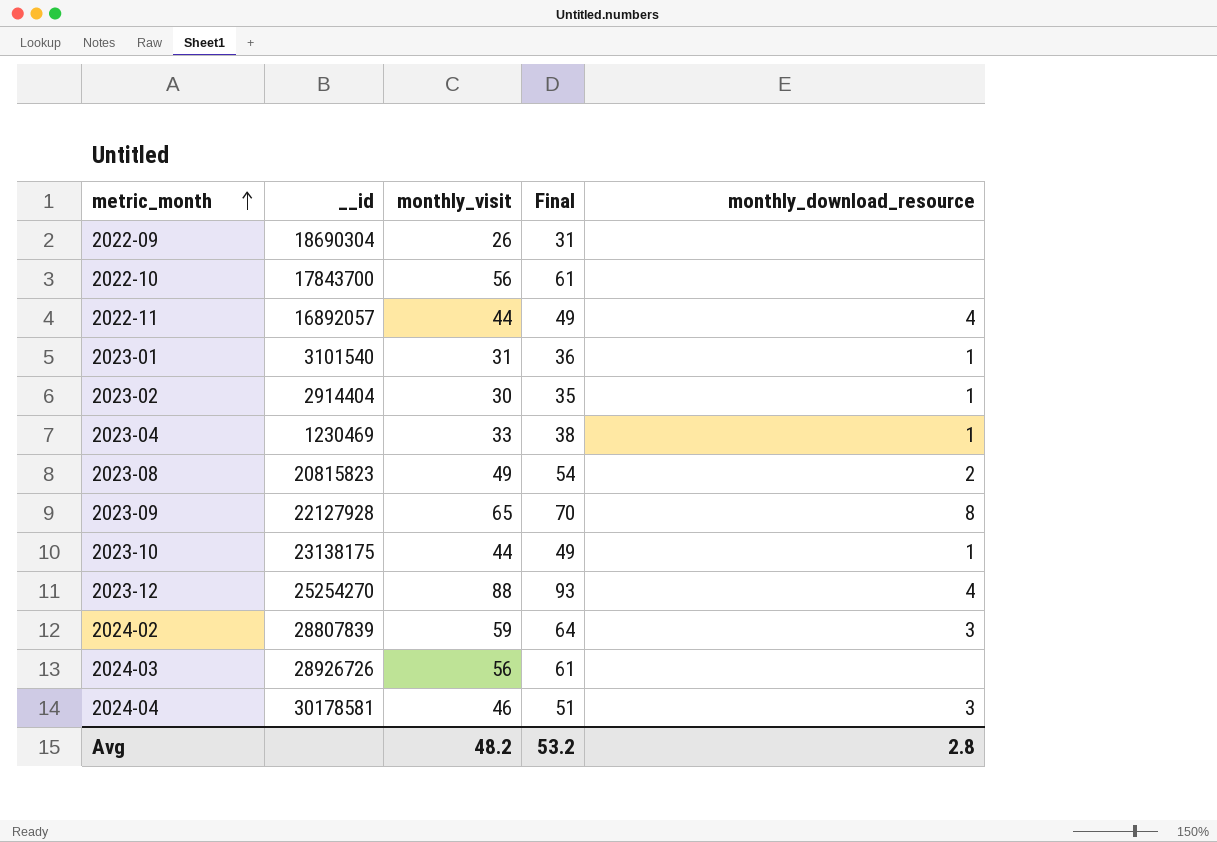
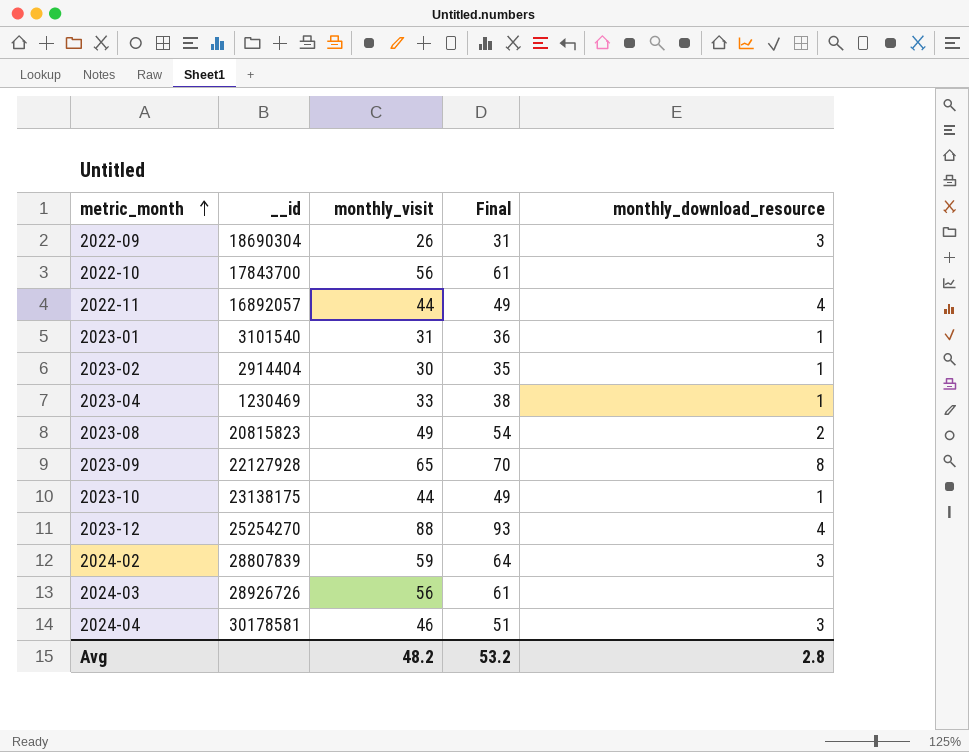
2022-09 | monthly_download_resource: none -> 3

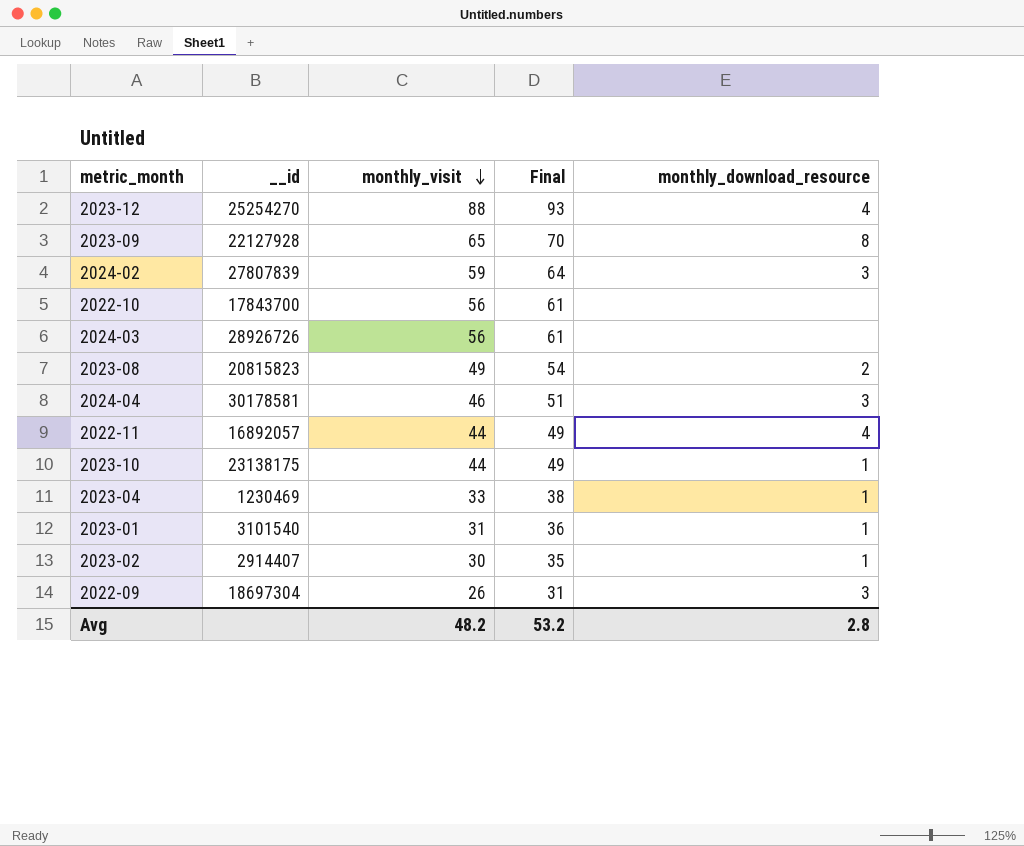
row order: metric_month ascending -> monthly_visit descending
2024-02 | __id: 28807839 -> 27807839
2023-02 | __id: 2914404 -> 2914407
2022-09 | __id: 18690304 -> 18697304

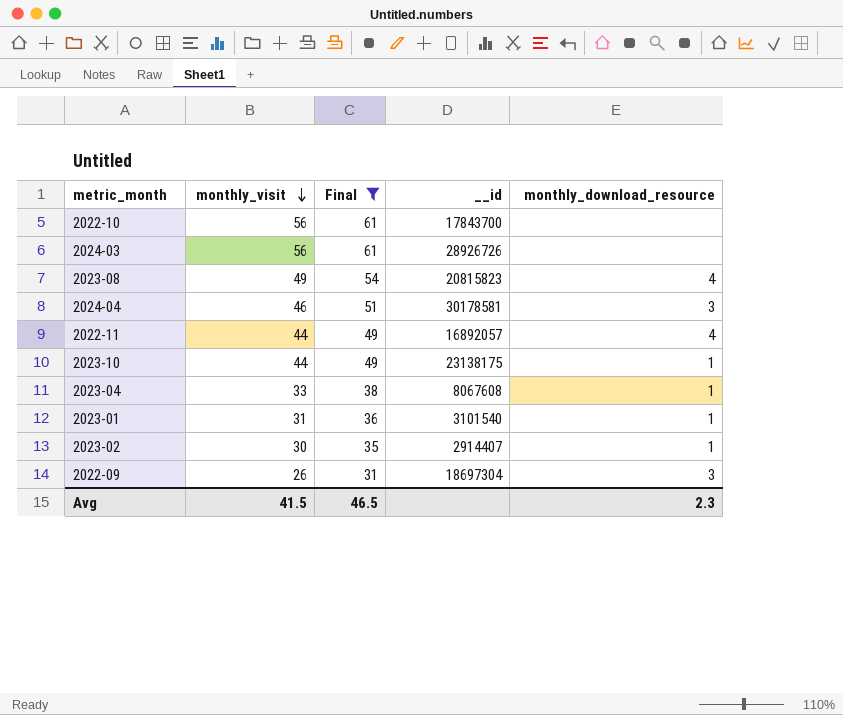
filter: none -> Final <= 61
column __id | position: 2 -> 4
2023-08 | monthly_download_resource: 2 -> 4
2023-04 | __id: 1230469 -> 8067608
Avg | monthly_visit: 48.2 -> 41.5
Avg | Final: 53.2 -> 46.5
Avg | monthly_download_resource: 2.8 -> 2.3

